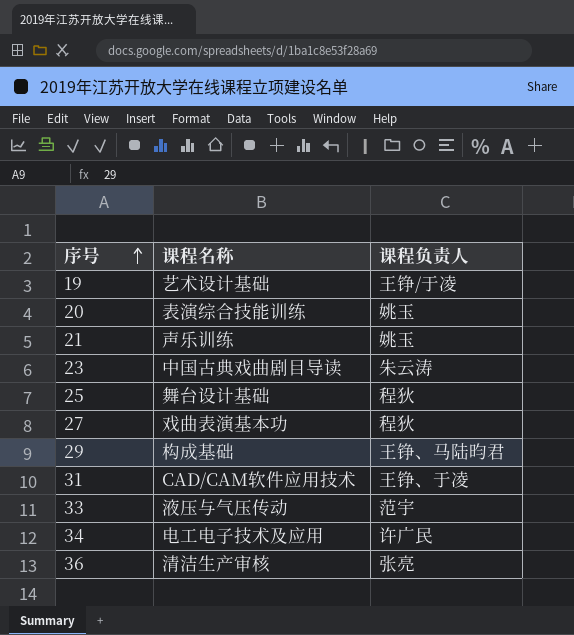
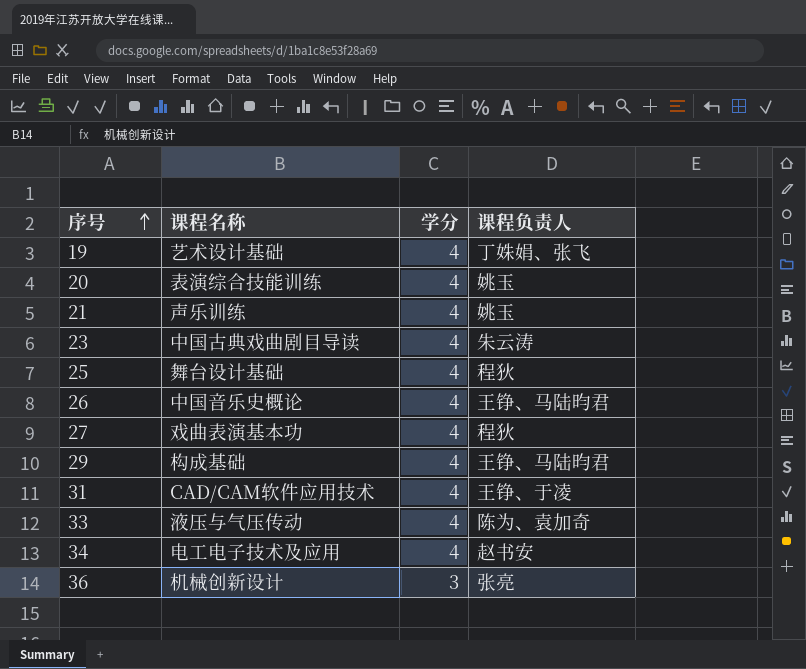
column 学分 | position: none -> 3
19 | 课程负责人: 王铮/于凌 -> 丁姝娟、张飞
row 26: none -> 中国音乐史概论 | 4 | 王铮、马陆昀君
33 | 课程负责人: 范宇 -> 陈为、袁加奇
34 | 课程负责人: 许广民 -> 赵书安
36 | 课程名称: 清洁生产审核 -> 机械创新设计

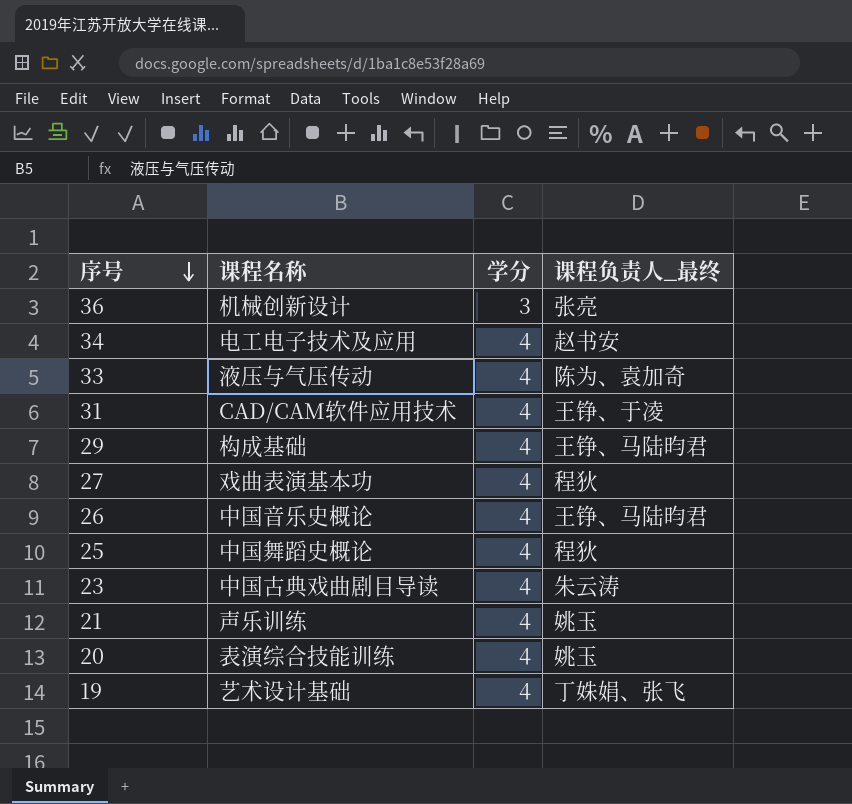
row order: 序号 ascending -> 序号 descending
column name: 课程负责人 -> 课程负责人_最终
25 | 课程名称: 舞台设计基础 -> 中国舞蹈史概论

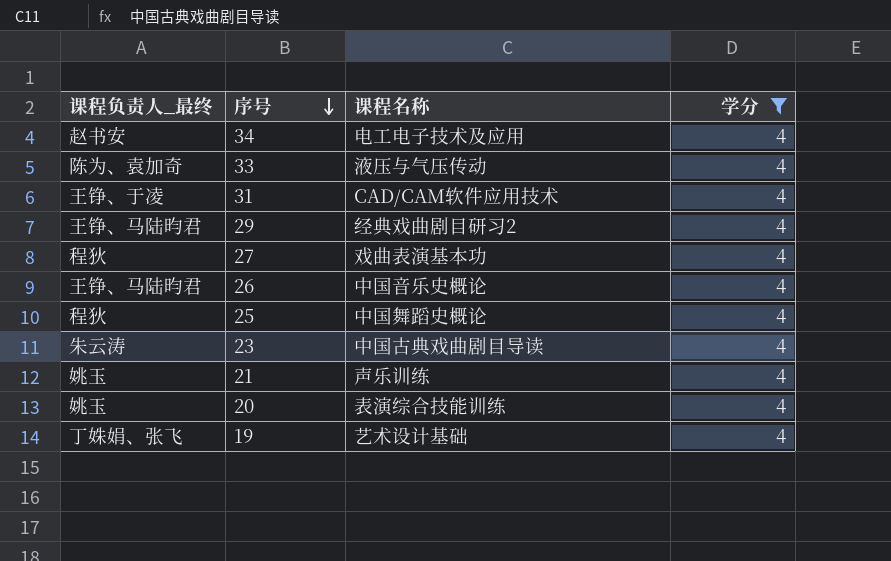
filter: none -> 学分 = 4
column 课程负责人_最终 | position: 4 -> 1
29 | 课程名称: 构成基础 -> 经典戏曲剧目研习2

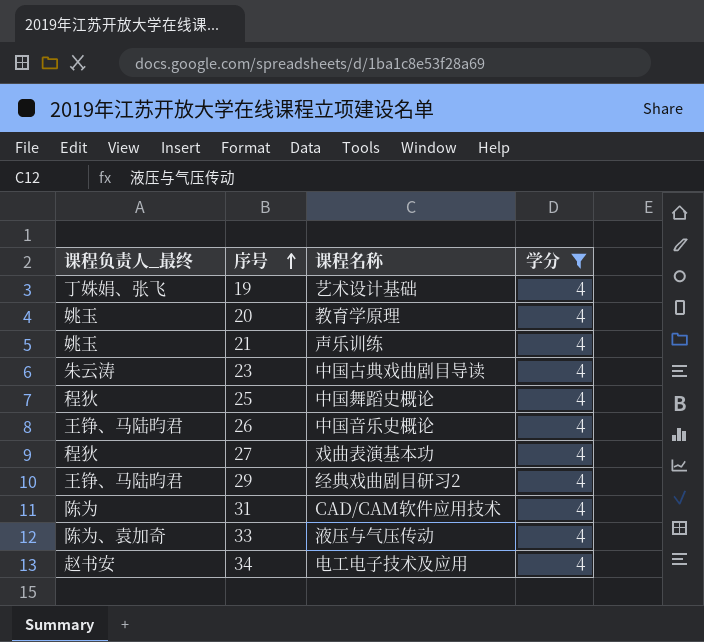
row order: 序号 descending -> 序号 ascending
20 | 课程名称: 表演综合技能训练 -> 教育学原理
31 | 课程负责人_最终: 王铮、于凌 -> 陈为

